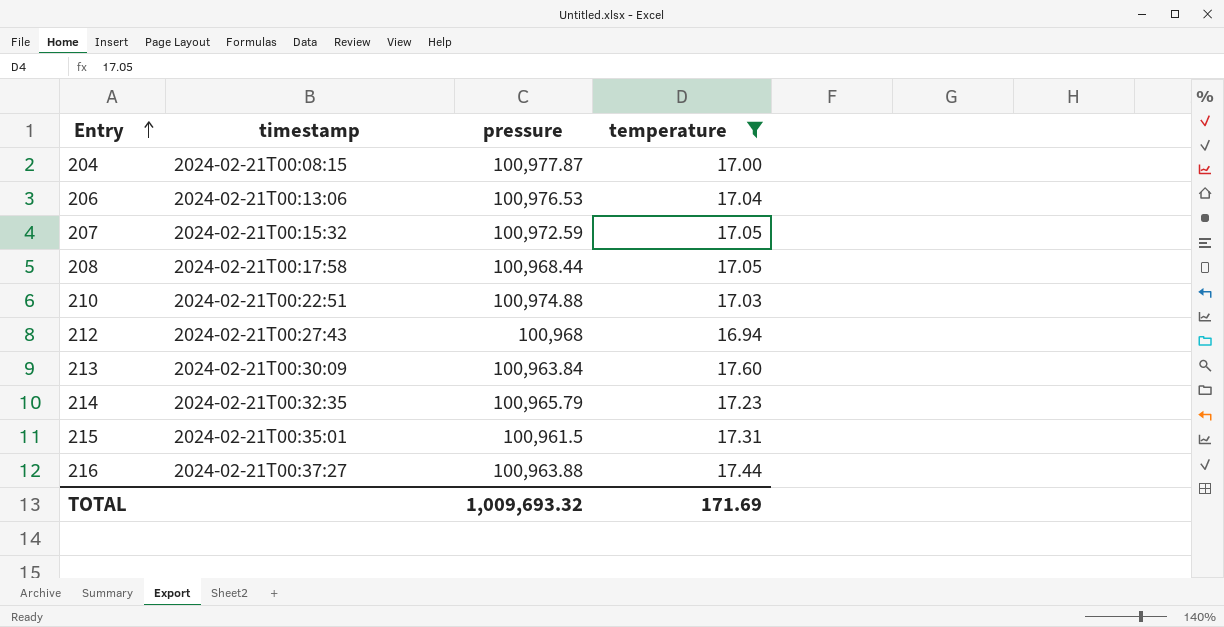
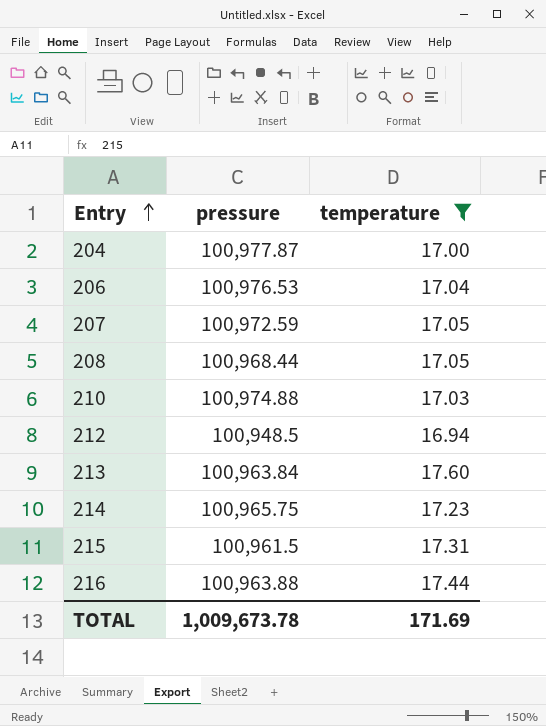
column timestamp | position: 2 -> none
212 | pressure: 100,968 -> 100,948.5
214 | pressure: 100,965.79 -> 100,965.75
TOTAL | pressure: 1,009,693.32 -> 1,009,673.78

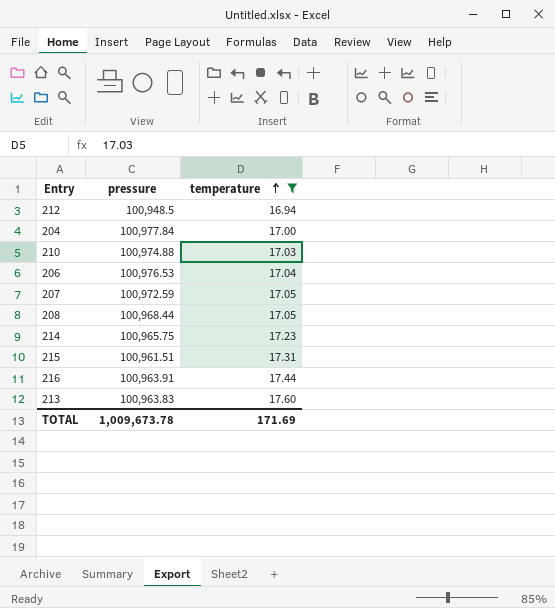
row order: Entry ascending -> temperature ascending
204 | pressure: 100,977.87 -> 100,977.84
215 | pressure: 100,961.5 -> 100,961.51
216 | pressure: 100,963.88 -> 100,963.91
213 | pressure: 100,963.84 -> 100,963.83

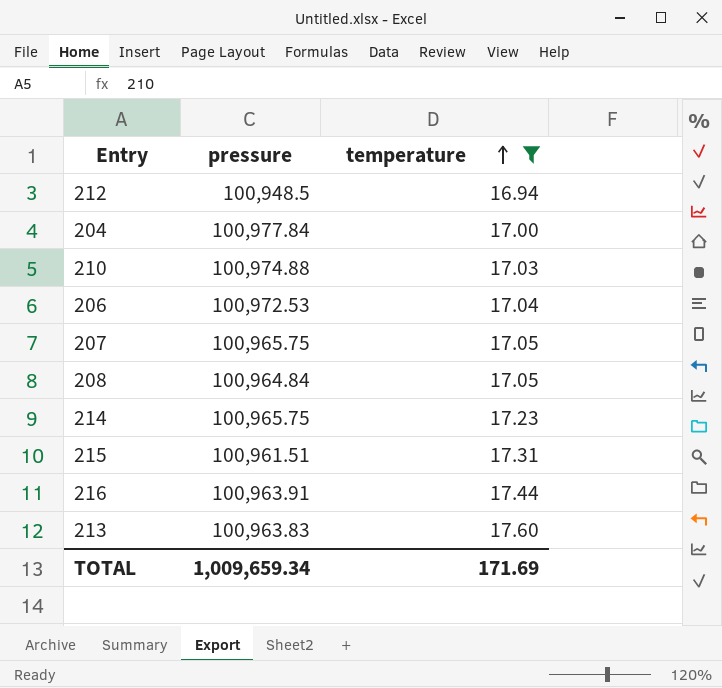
206 | pressure: 100,976.53 -> 100,972.53
207 | pressure: 100,972.59 -> 100,965.75
208 | pressure: 100,968.44 -> 100,964.84
TOTAL | pressure: 1,009,673.78 -> 1,009,659.34

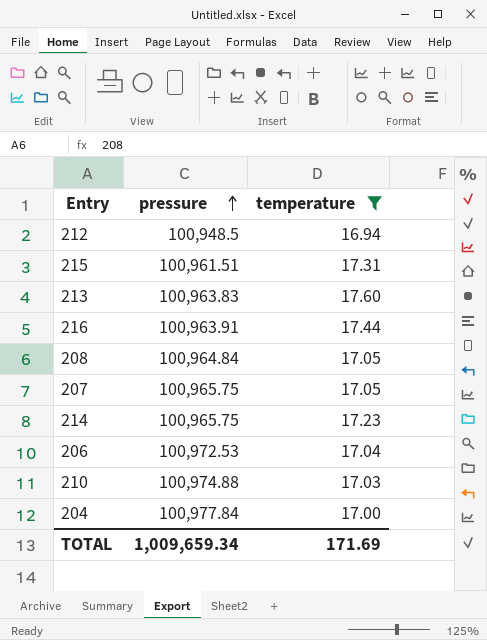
row order: temperature ascending -> pressure ascending

